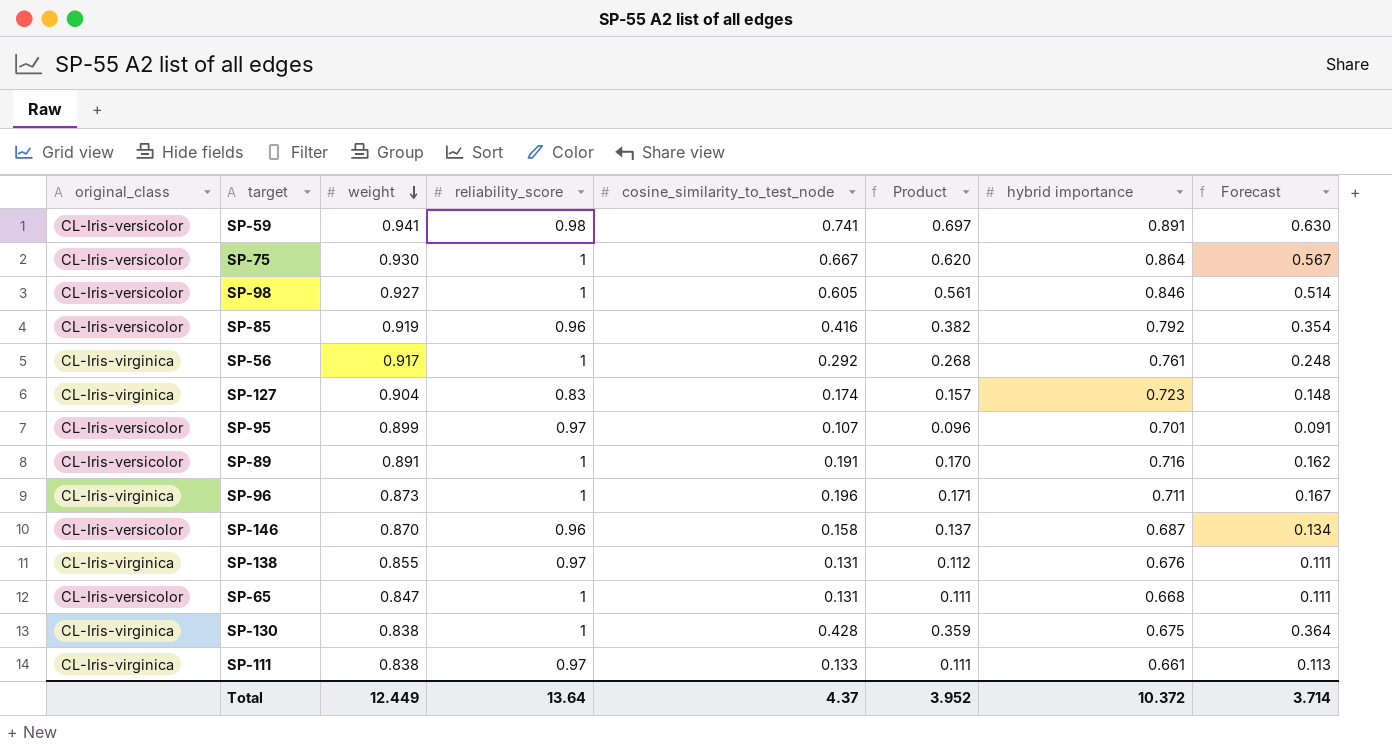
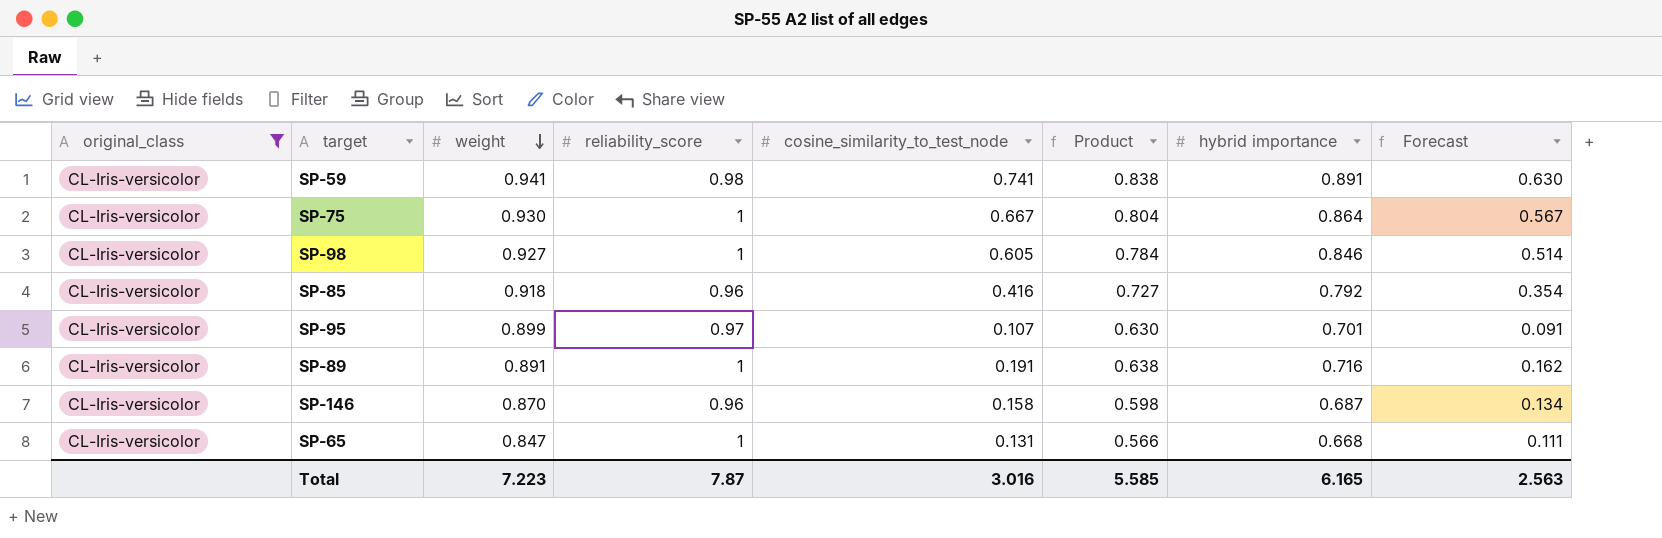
filter: none -> original_class = CL-Iris-versicolor
column Product | formula: [weight] * [cosine_similarity_to_test_node] -> [weight] * [hybrid importance]
SP-85 | weight: 0.919 -> 0.918
Total | weight: 12.449 -> 7.223
Total | reliability_score: 13.64 -> 7.87
Total | cosine_similarity_to_test_node: 4.37 -> 3.016
Total | Product: 3.952 -> 5.585
Total | hybrid importance: 10.372 -> 6.165
Total | Forecast: 3.714 -> 2.563

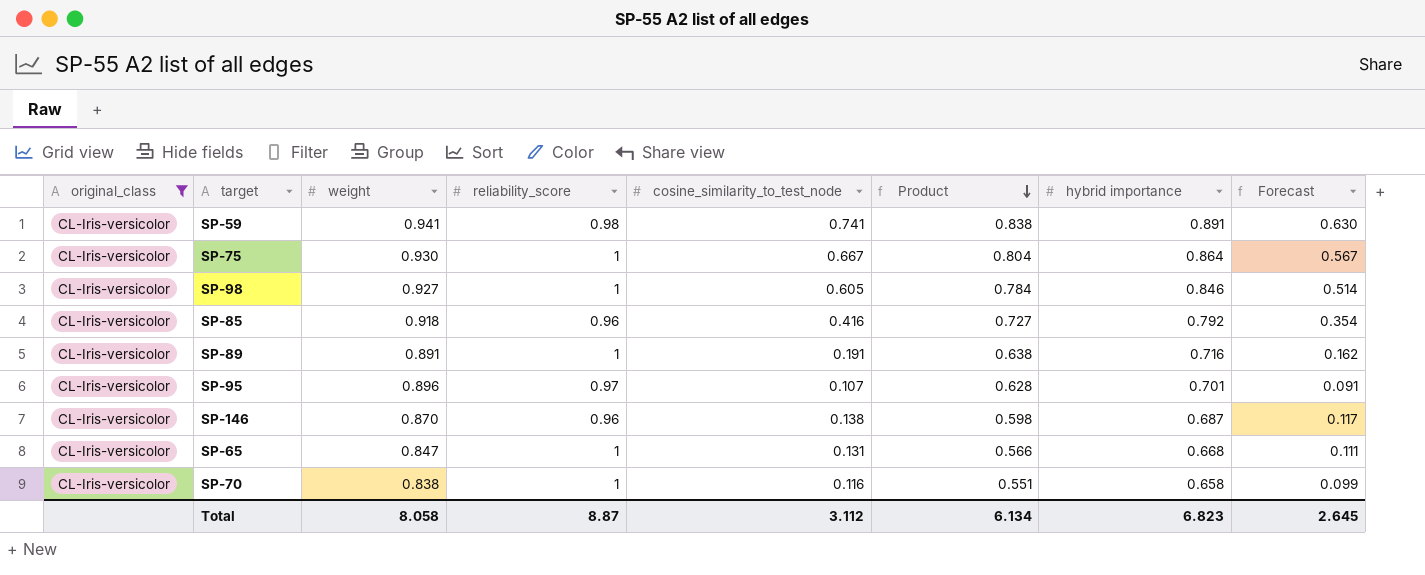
row order: weight descending -> Product descending
SP-95 | weight: 0.899 -> 0.896
SP-95 | Product: 0.630 -> 0.628
SP-146 | cosine_similarity_to_test_node: 0.158 -> 0.138
SP-146 | Forecast: 0.134 -> 0.117
row SP-70: none -> CL-Iris-versicolor | 0.838 | 1 | 0.116 | 0.551 | 0.658 | 0.099
Total | weight: 7.223 -> 8.058
Total | reliability_score: 7.87 -> 8.87
Total | cosine_similarity_to_test_node: 3.016 -> 3.112
Total | Product: 5.585 -> 6.134
Total | hybrid importance: 6.165 -> 6.823
Total | Forecast: 2.563 -> 2.645

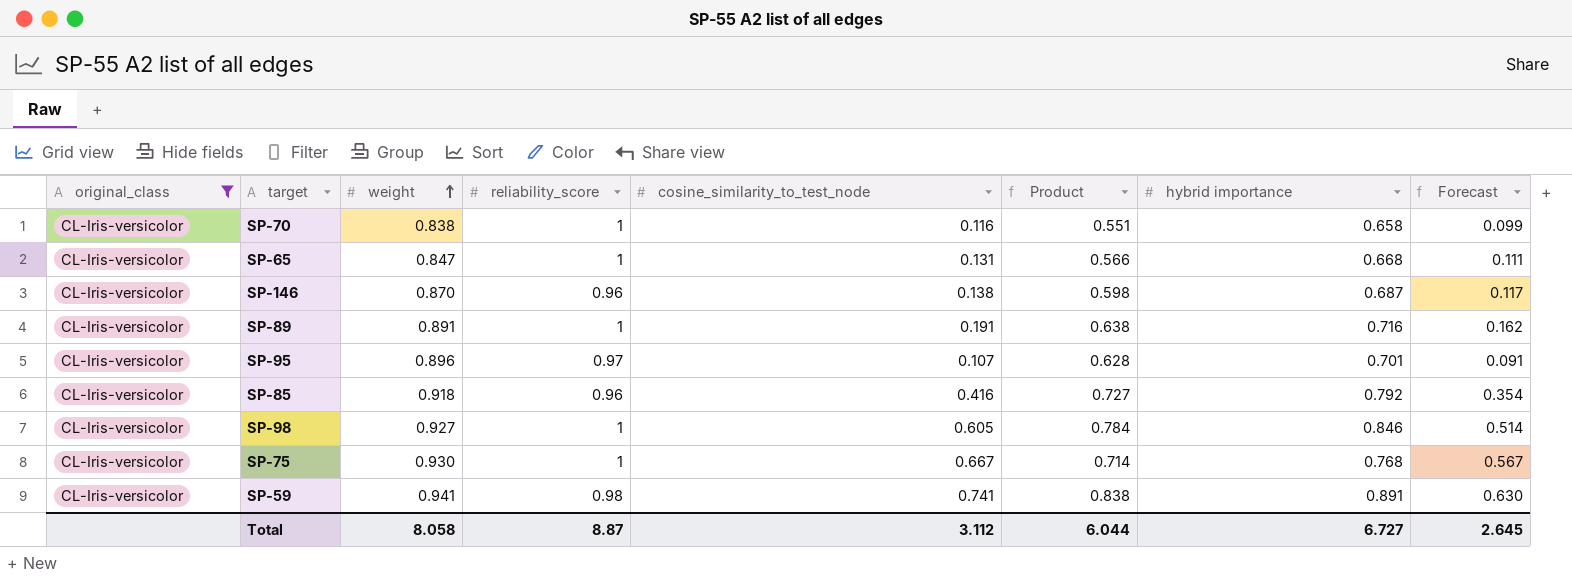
row order: Product descending -> weight ascending
SP-75 | Product: 0.804 -> 0.714
SP-75 | hybrid importance: 0.864 -> 0.768
Total | Product: 6.134 -> 6.044
Total | hybrid importance: 6.823 -> 6.727

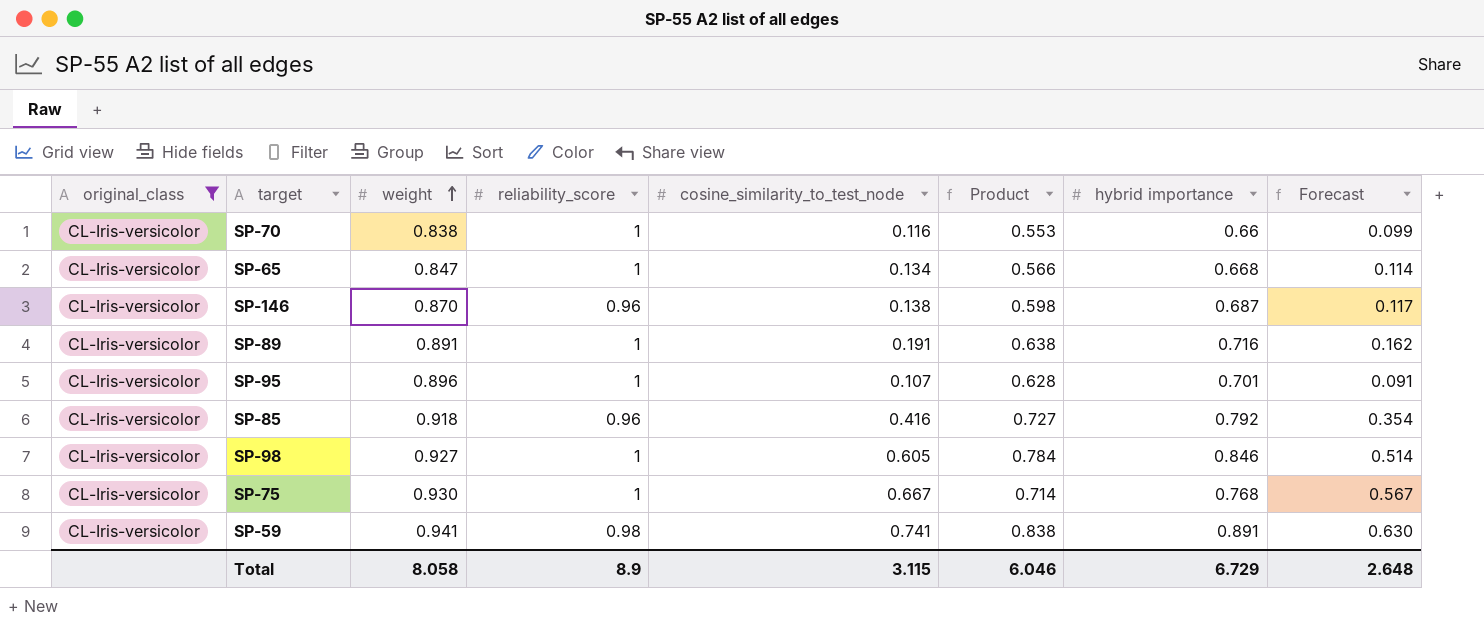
SP-70 | Product: 0.551 -> 0.553
SP-70 | hybrid importance: 0.658 -> 0.66
SP-65 | cosine_similarity_to_test_node: 0.131 -> 0.134
SP-65 | Forecast: 0.111 -> 0.114
SP-95 | reliability_score: 0.97 -> 1
Total | reliability_score: 8.87 -> 8.9
Total | cosine_similarity_to_test_node: 3.112 -> 3.115
Total | Product: 6.044 -> 6.046
Total | hybrid importance: 6.727 -> 6.729
Total | Forecast: 2.645 -> 2.648

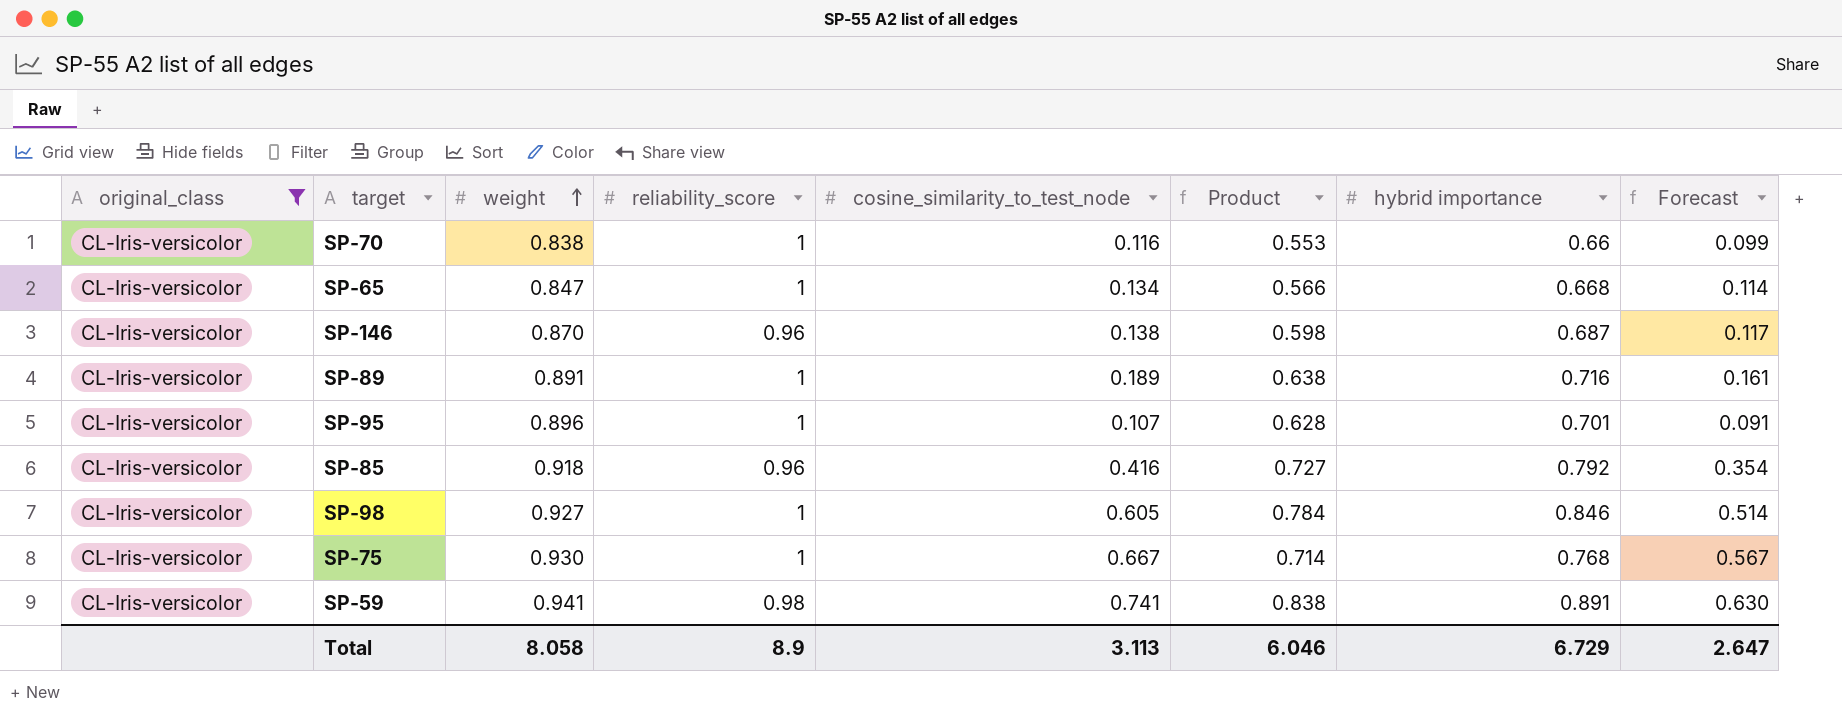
SP-89 | cosine_similarity_to_test_node: 0.191 -> 0.189
SP-89 | Forecast: 0.162 -> 0.161
Total | cosine_similarity_to_test_node: 3.115 -> 3.113
Total | Forecast: 2.648 -> 2.647

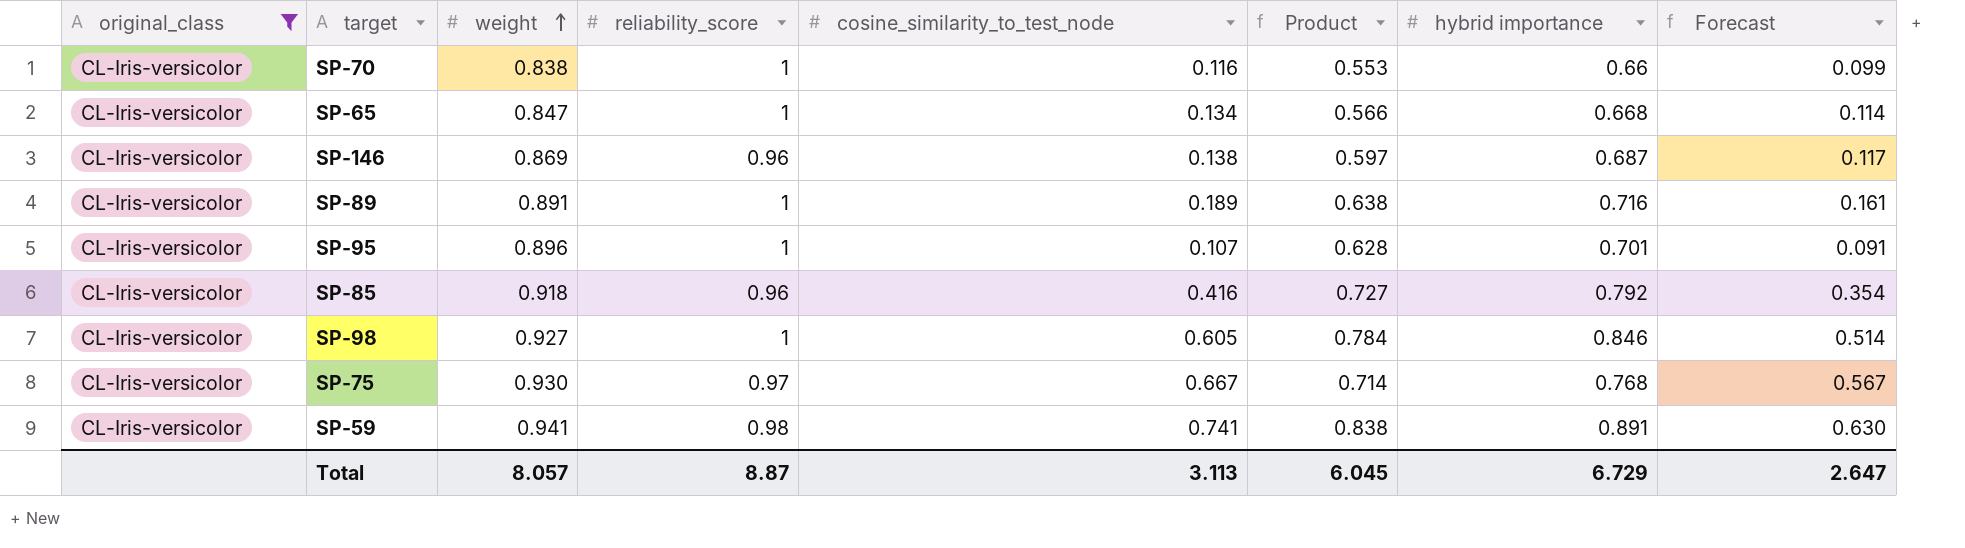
SP-146 | weight: 0.870 -> 0.869
SP-146 | Product: 0.598 -> 0.597
SP-75 | reliability_score: 1 -> 0.97
Total | weight: 8.058 -> 8.057
Total | reliability_score: 8.9 -> 8.87
Total | Product: 6.046 -> 6.045

